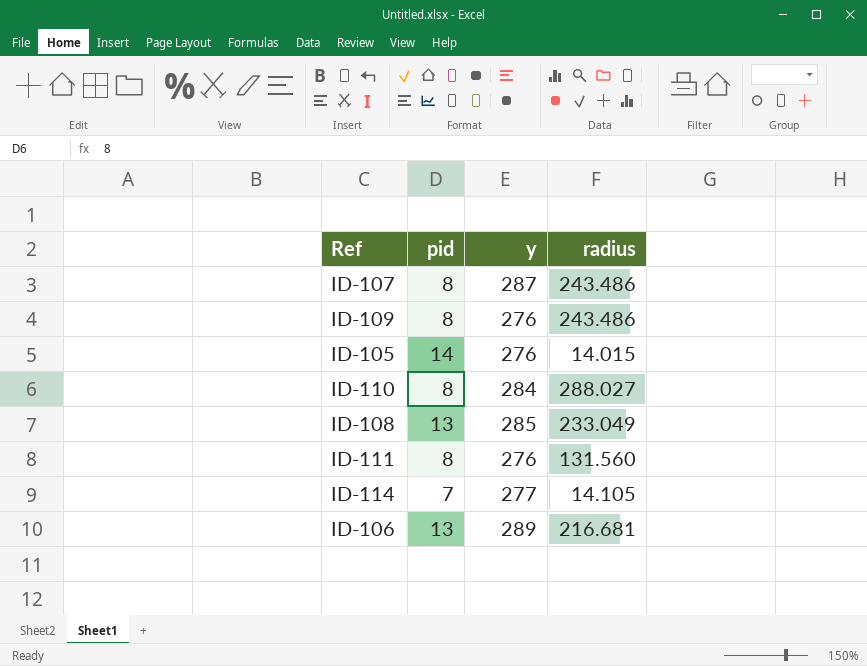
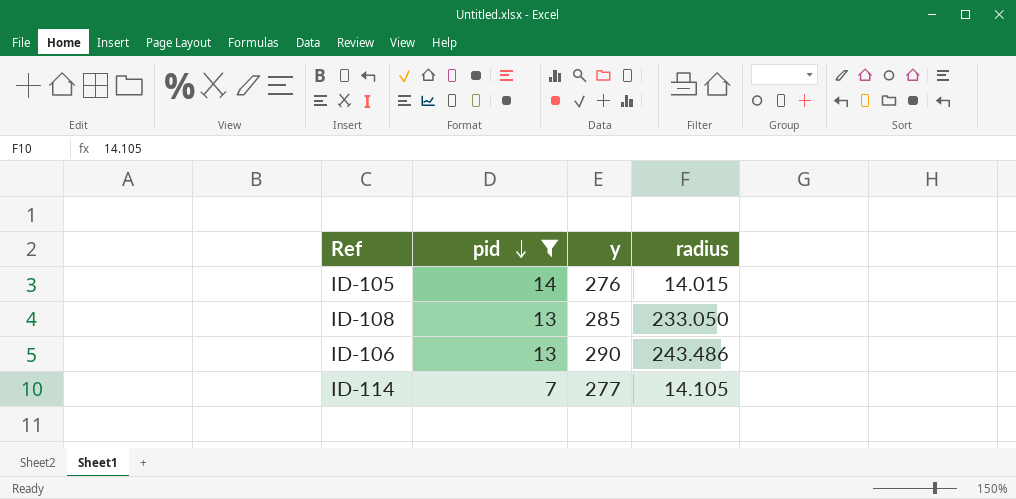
filter: none -> pid != 8
row order: none -> pid descending
ID-108 | radius: 233.049 -> 233.050
ID-106 | y: 289 -> 290
ID-106 | radius: 216.681 -> 243.486

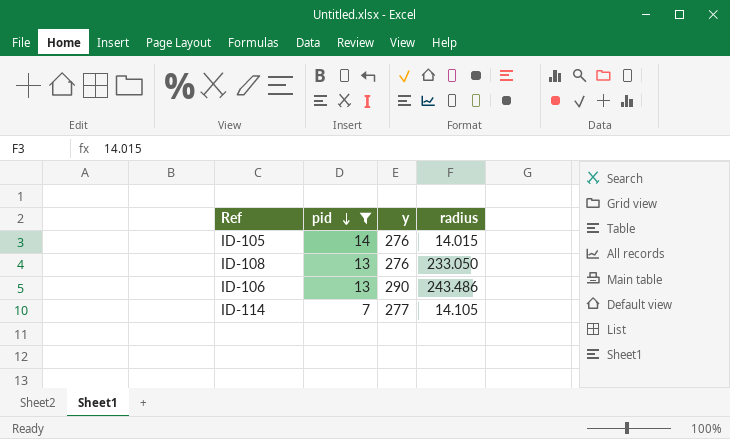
ID-108 | y: 285 -> 276

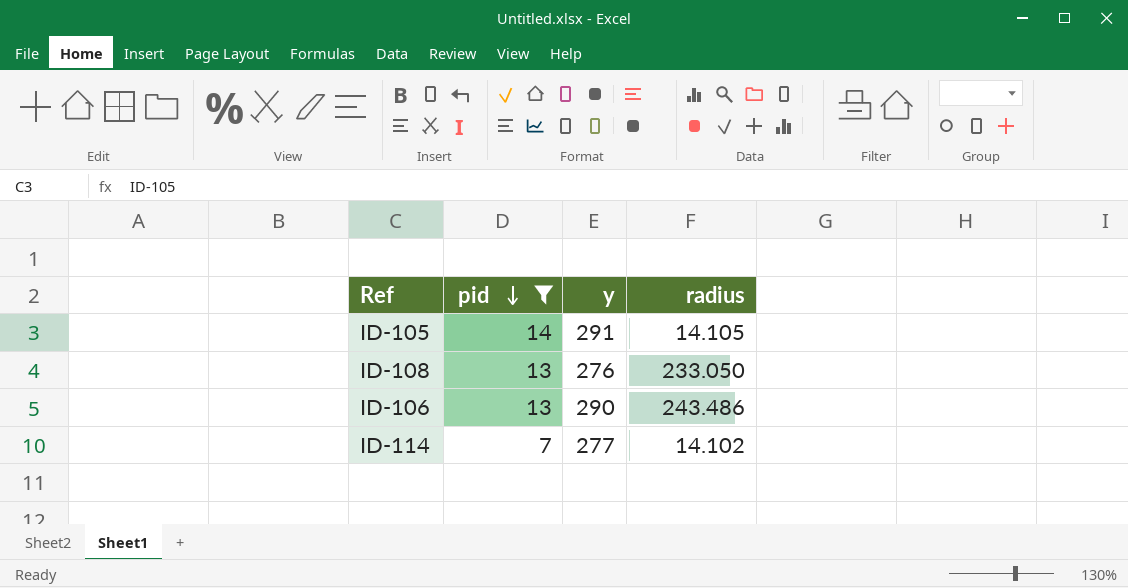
ID-105 | y: 276 -> 291
ID-105 | radius: 14.015 -> 14.105
ID-114 | radius: 14.105 -> 14.102

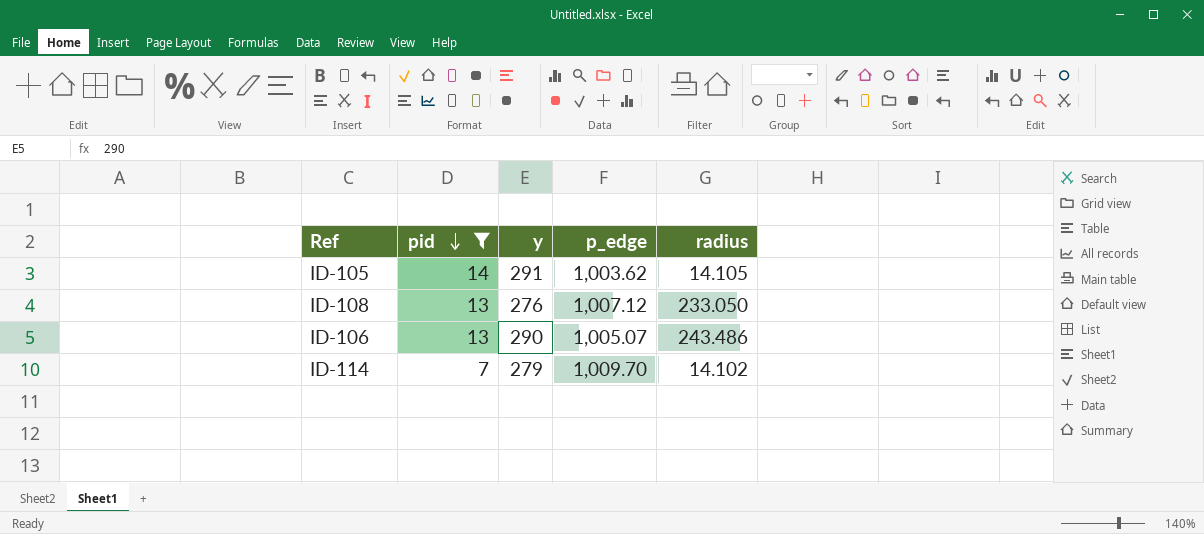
column p_edge | position: none -> 4
ID-114 | y: 277 -> 279

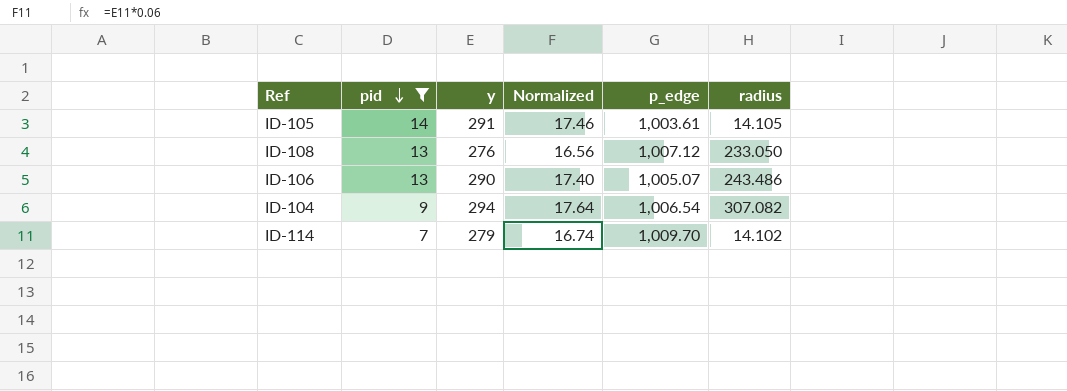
column Normalized | formula: none -> [y] * 0.06
ID-105 | p_edge: 1,003.62 -> 1,003.61
row ID-104: none -> 9 | 294 | 17.64 | 1,006.54 | 307.082

